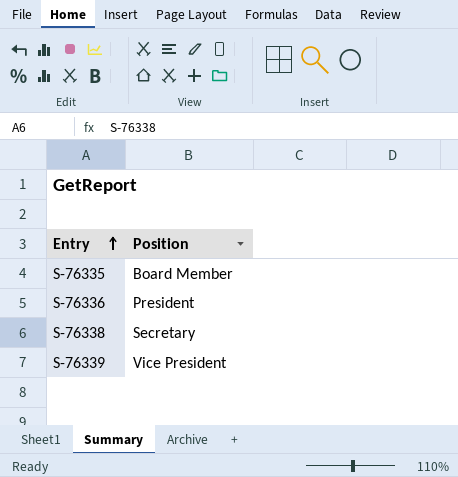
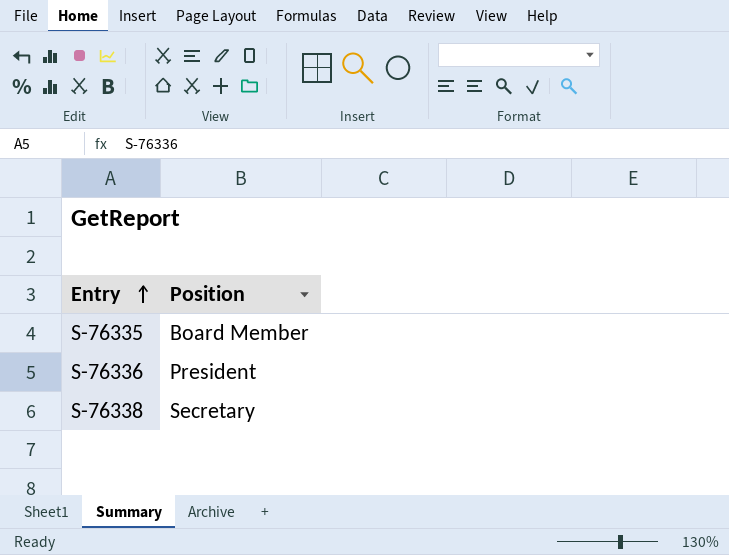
row S-76339: Vice President -> none

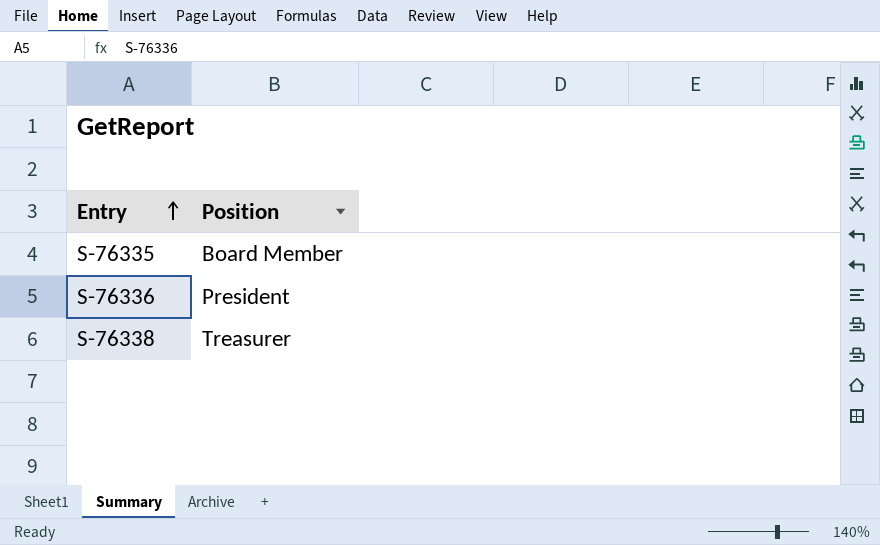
S-76338 | Position: Secretary -> Treasurer

